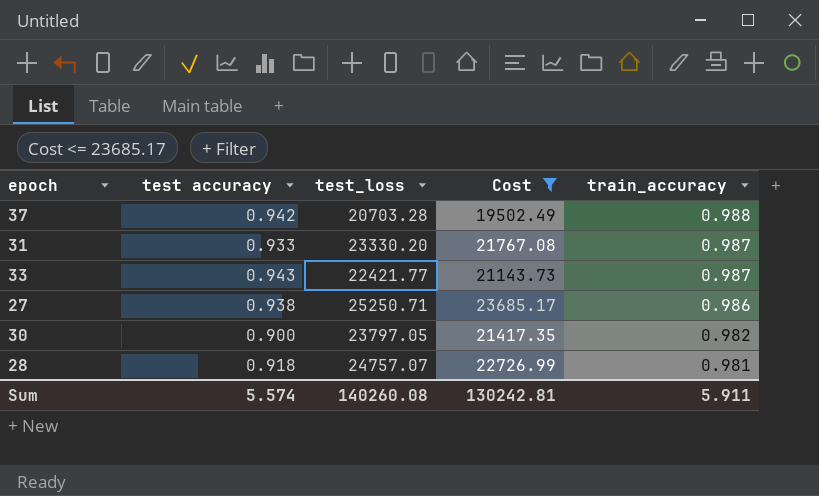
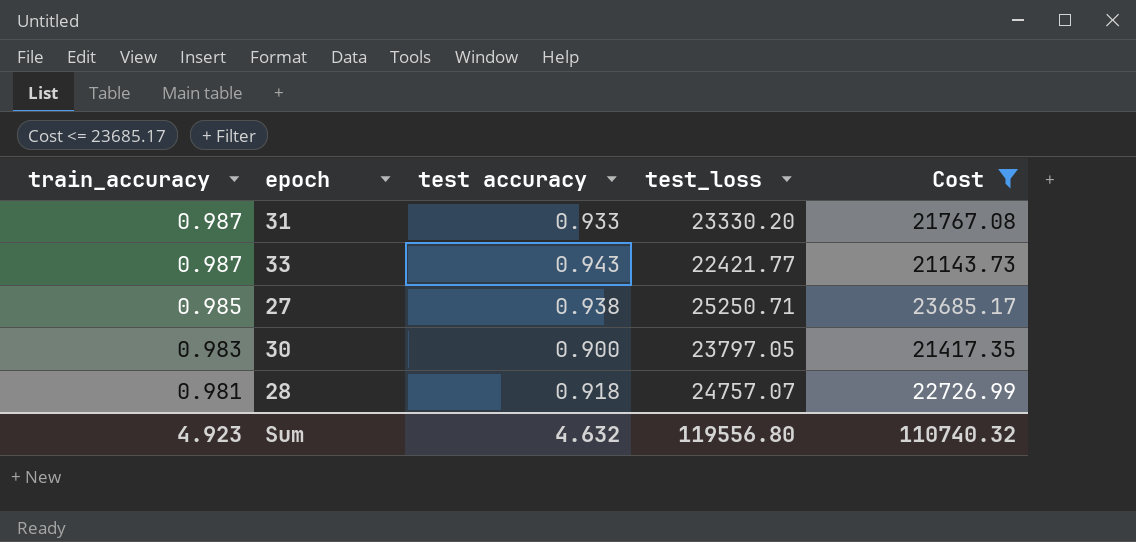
column train_accuracy | position: 5 -> 1
row 37: 0.942 | 20703.28 | 19502.49 | 0.988 -> none
27 | train_accuracy: 0.986 -> 0.985
30 | train_accuracy: 0.982 -> 0.983
Sum | train_accuracy: 5.911 -> 4.923
Sum | test accuracy: 5.574 -> 4.632
Sum | test_loss: 140260.08 -> 119556.80
Sum | Cost: 130242.81 -> 110740.32

